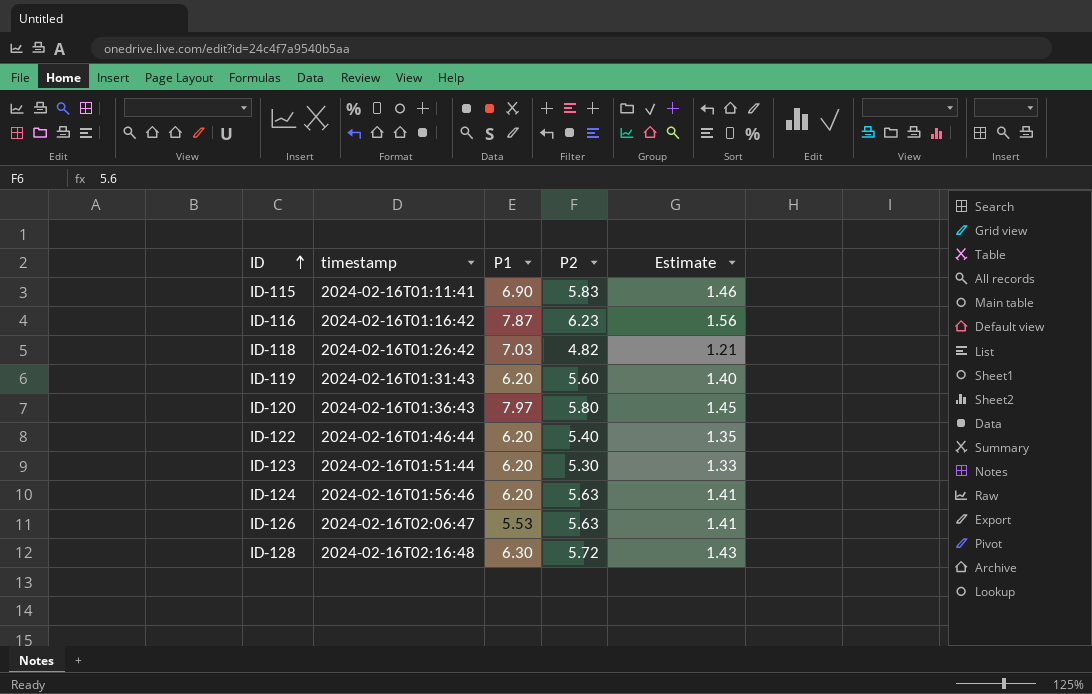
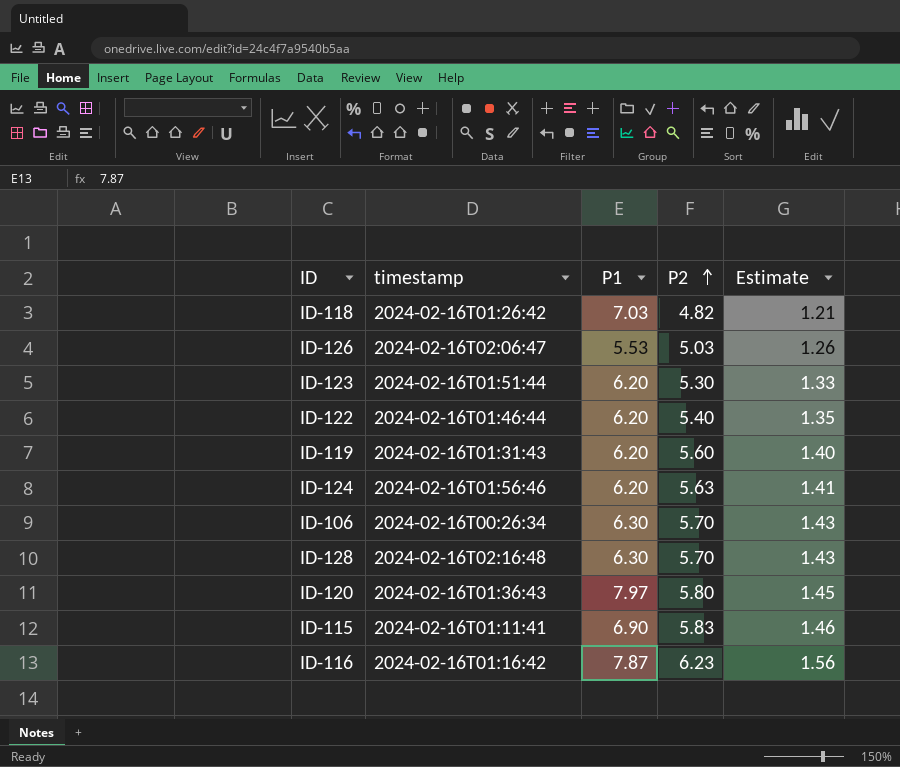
row order: ID ascending -> P2 ascending
ID-126 | P2: 5.63 -> 5.03
ID-126 | Estimate: 1.41 -> 1.26
row ID-106: none -> 2024-02-16T00:26:34 | 6.30 | 5.70 | 1.43
ID-128 | P2: 5.72 -> 5.70

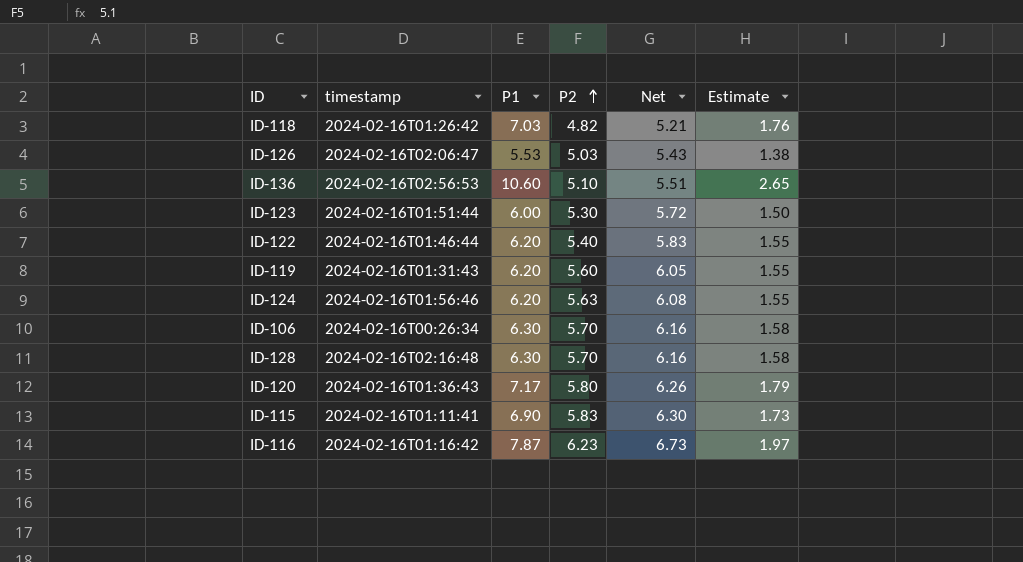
column Net | formula: none -> [P2] * 1.08
column Estimate | formula: [P2] * 0.25 -> [P1] * 0.25
row ID-136: none -> 2024-02-16T02:56:53 | 10.60 | 5.10 | 5.51 | 2.65
ID-123 | P1: 6.20 -> 6.00
ID-120 | P1: 7.97 -> 7.17

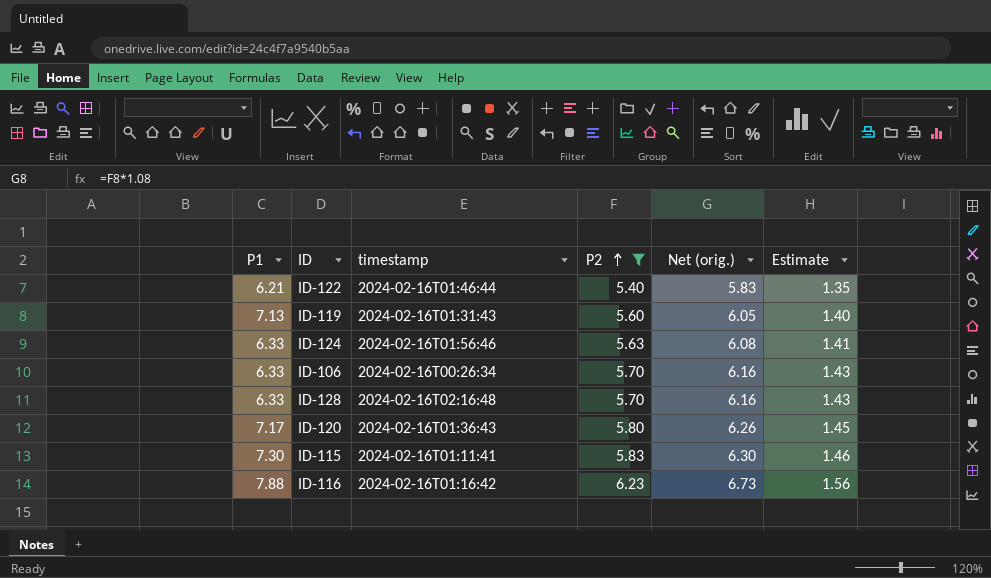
filter: none -> P2 >= 5.40
column P1 | position: 3 -> 1
column name: Net -> Net (orig.)
column Estimate | formula: [P1] * 0.25 -> [P2] * 0.25
ID-122 | P1: 6.20 -> 6.21
ID-119 | P1: 6.20 -> 7.13
ID-124 | P1: 6.20 -> 6.33
ID-106 | P1: 6.30 -> 6.33
ID-128 | P1: 6.30 -> 6.33
ID-115 | P1: 6.90 -> 7.30
ID-116 | P1: 7.87 -> 7.88

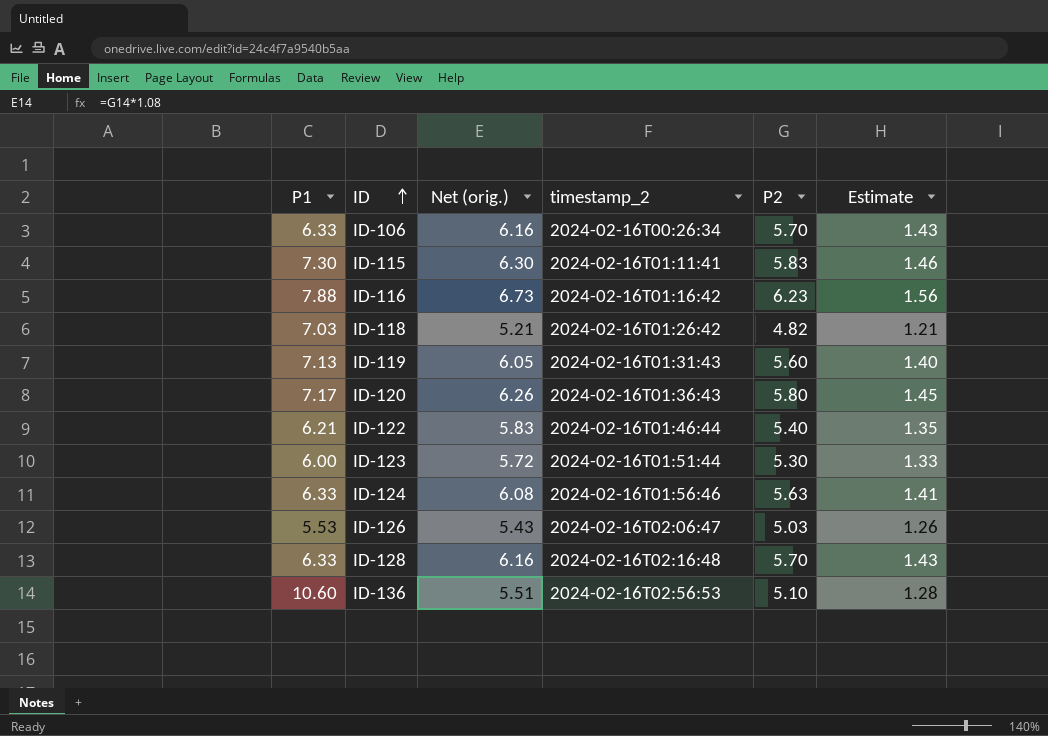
filter: P2 >= 5.40 -> none
row order: P2 ascending -> ID ascending
column Net (orig.) | position: 5 -> 3
column name: timestamp -> timestamp_2

